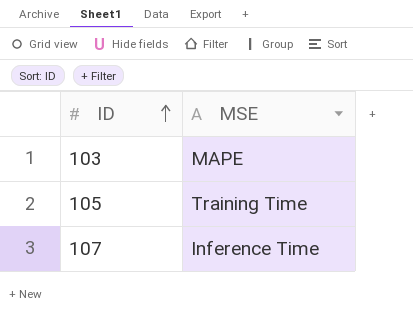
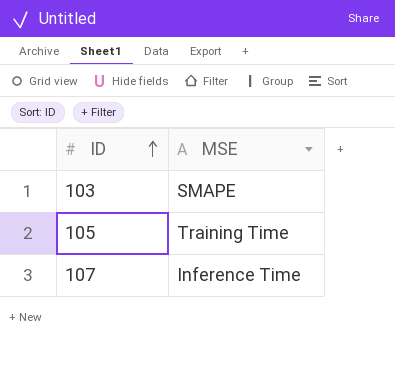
103 | MSE: MAPE -> SMAPE

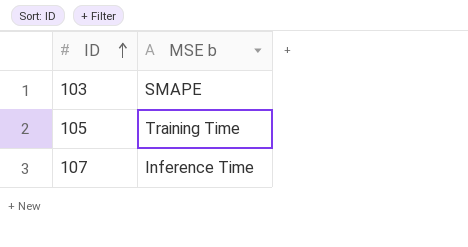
column name: MSE -> MSE b

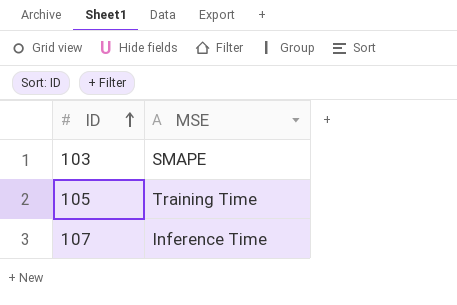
column name: MSE b -> MSE

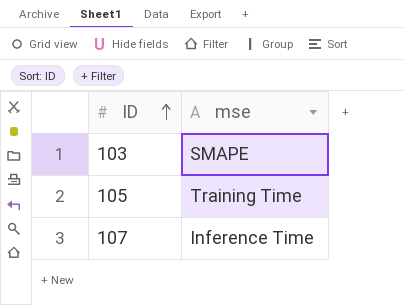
column name: MSE -> mse

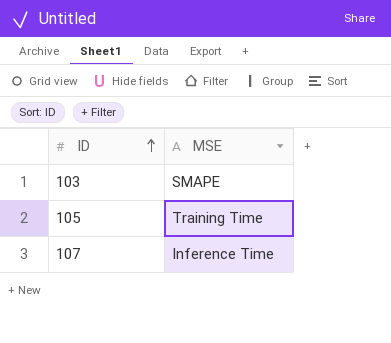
column name: mse -> MSE

